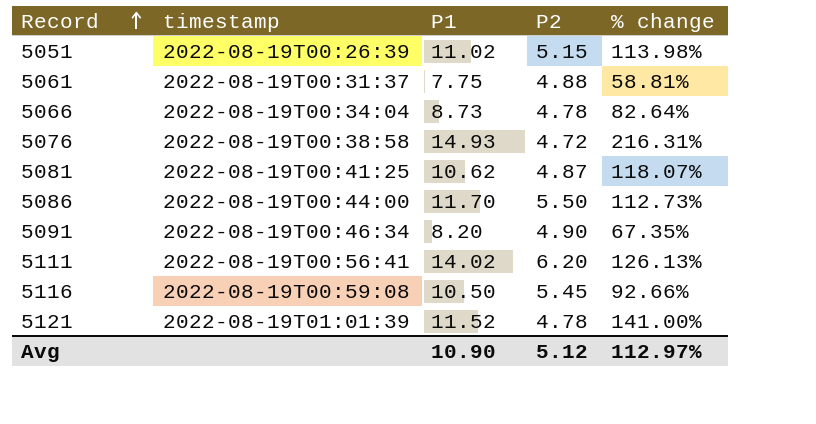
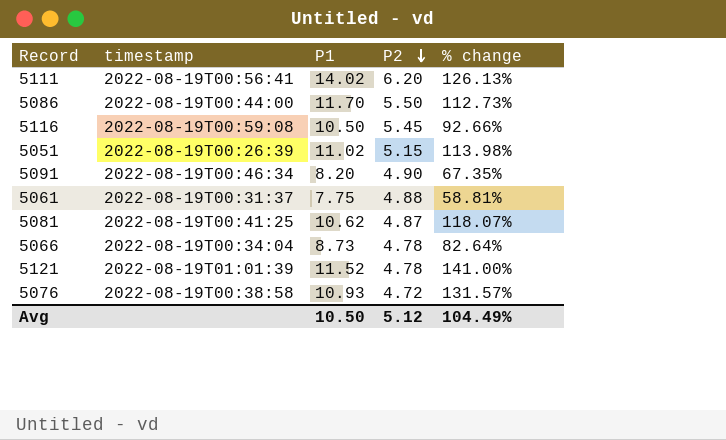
row order: Record ascending -> P2 descending
5076 | P1: 14.93 -> 10.93
5076 | % change: 216.31% -> 131.57%
Avg | P1: 10.90 -> 10.50
Avg | % change: 112.97% -> 104.49%

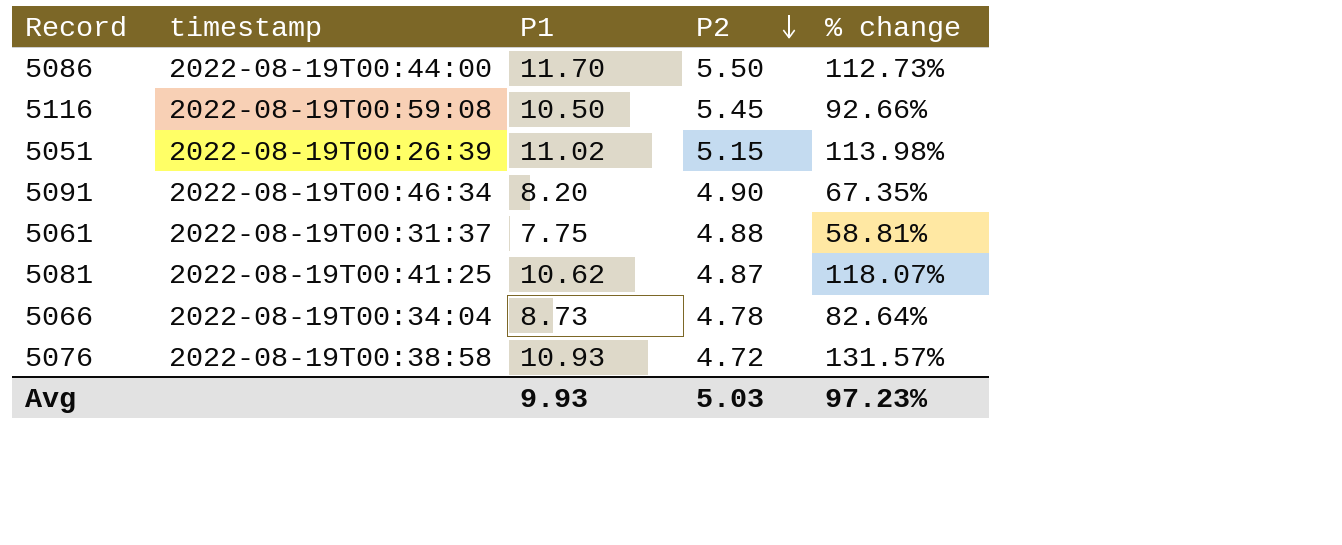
row 5111: 2022-08-19T00:56:41 | 14.02 | 6.20 | 126.13% -> none
row 5121: 2022-08-19T01:01:39 | 11.52 | 4.78 | 141.00% -> none
Avg | P1: 10.50 -> 9.93
Avg | P2: 5.12 -> 5.03
Avg | % change: 104.49% -> 97.23%

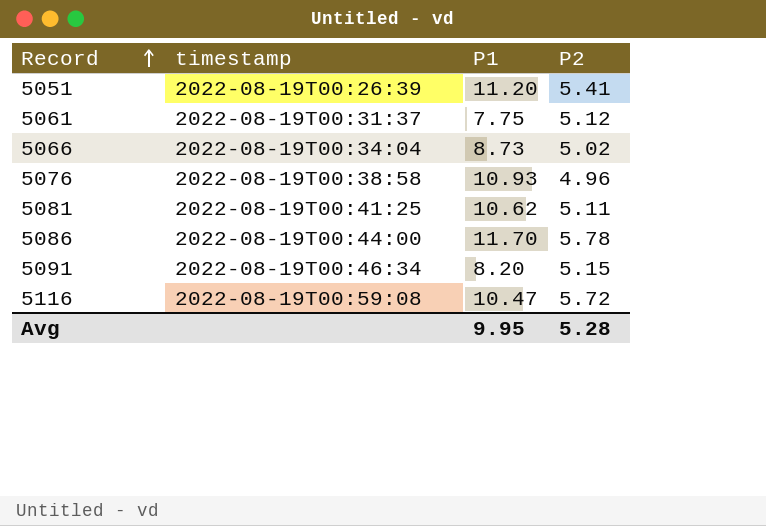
row order: P2 descending -> Record ascending
column % change | formula: ([P1] - [P2]) / [P2] -> none
5051 | P1: 11.02 -> 11.20
5051 | P2: 5.15 -> 5.41
5061 | P2: 4.88 -> 5.12
5066 | P2: 4.78 -> 5.02
5076 | P2: 4.72 -> 4.96
5081 | P2: 4.87 -> 5.11
5086 | P2: 5.50 -> 5.78
5091 | P2: 4.90 -> 5.15
5116 | P1: 10.50 -> 10.47
5116 | P2: 5.45 -> 5.72
Avg | P1: 9.93 -> 9.95
Avg | P2: 5.03 -> 5.28

